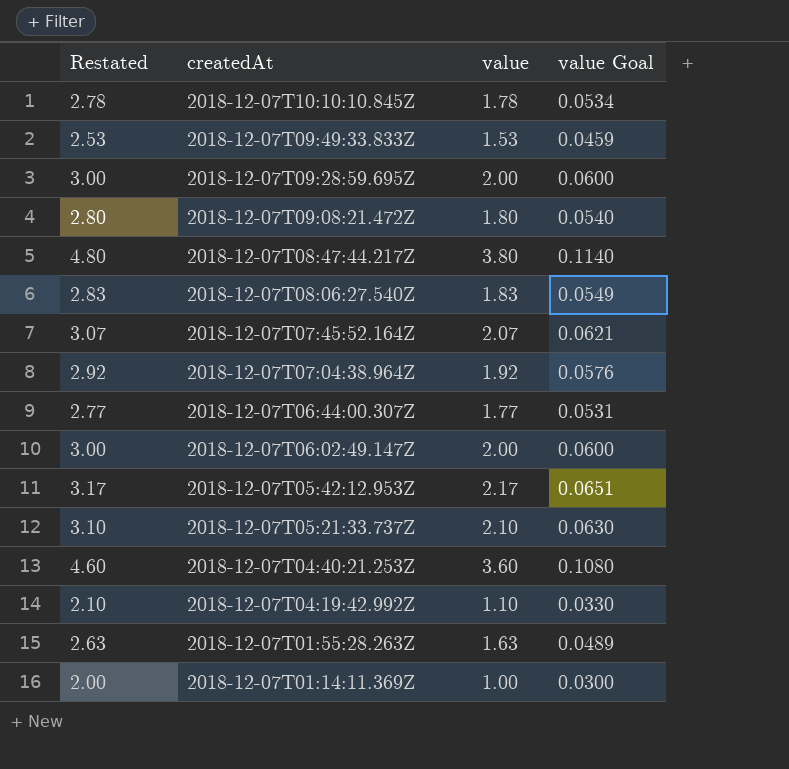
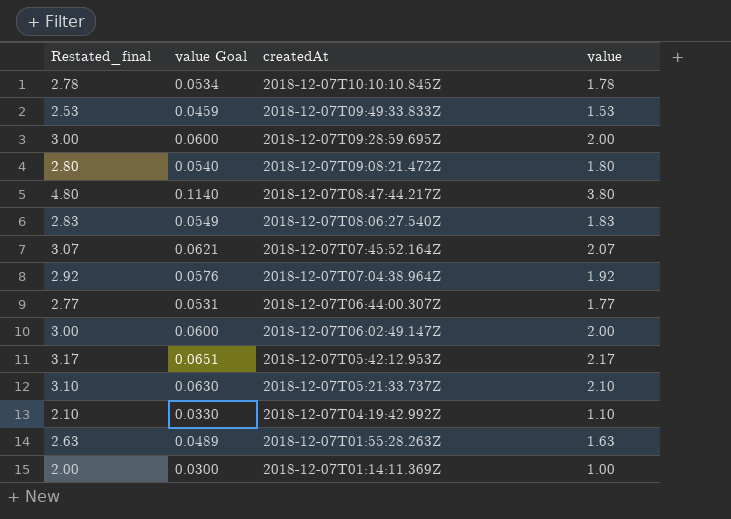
column name: Restated -> Restated_final
column value Goal | position: 4 -> 2
row 2018-12-07T04:40:21.253Z: 4.60 | 3.60 | 0.1080 -> none

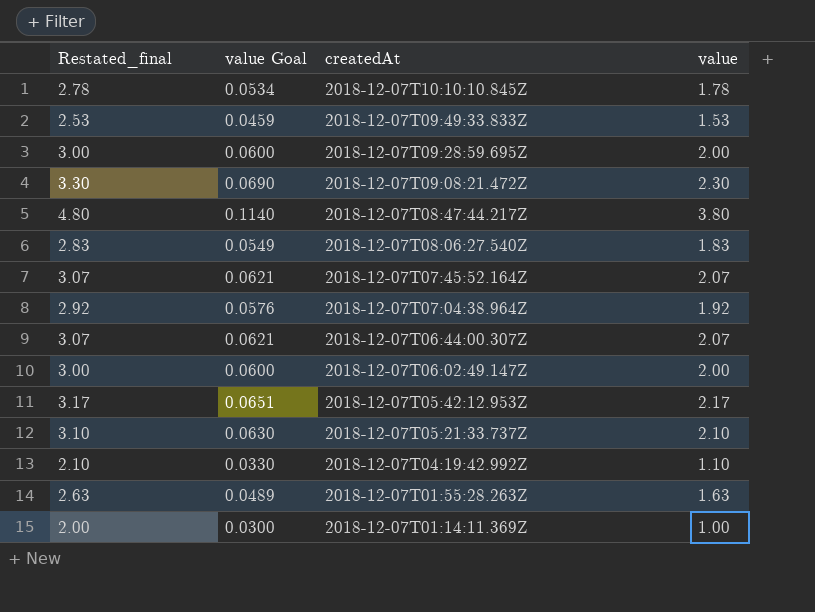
2018-12-07T09:08:21.472Z | Restated_final: 2.80 -> 3.30
2018-12-07T09:08:21.472Z | value Goal: 0.0540 -> 0.0690
2018-12-07T09:08:21.472Z | value: 1.80 -> 2.30
2018-12-07T06:44:00.307Z | Restated_final: 2.77 -> 3.07
2018-12-07T06:44:00.307Z | value Goal: 0.0531 -> 0.0621
2018-12-07T06:44:00.307Z | value: 1.77 -> 2.07

